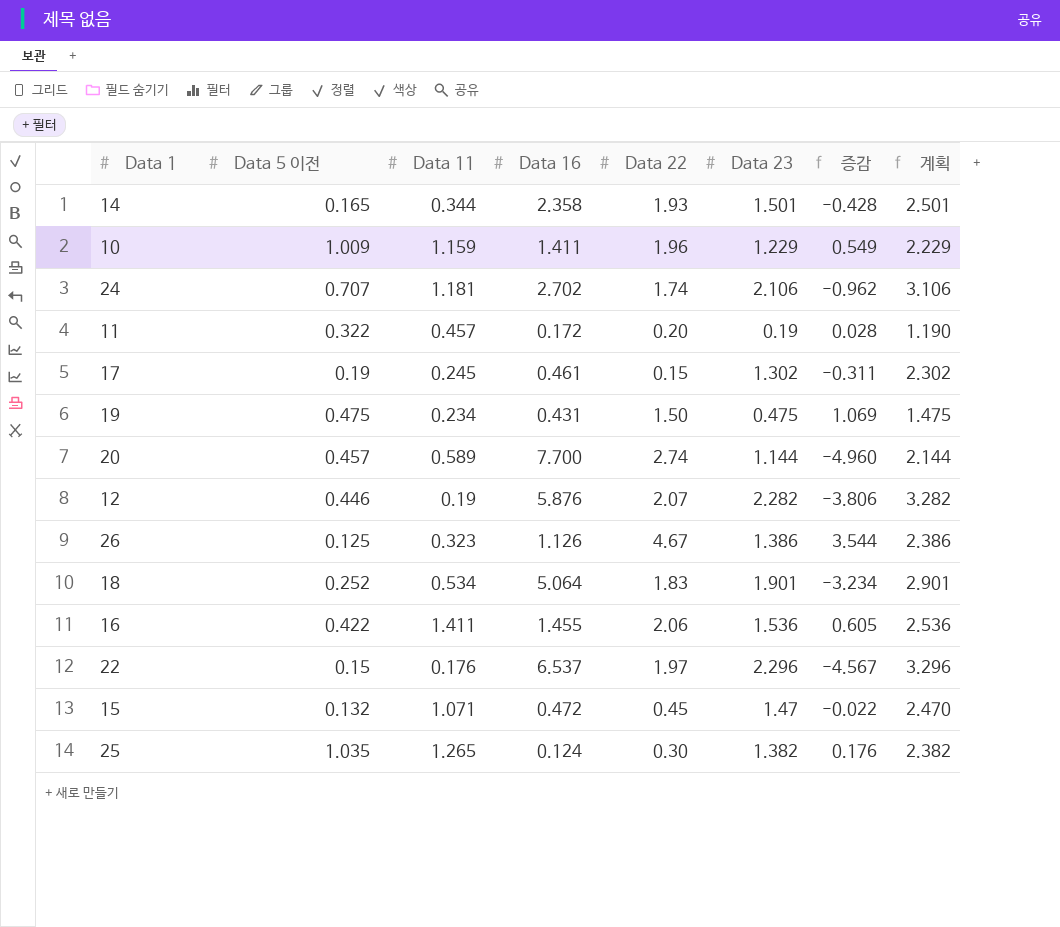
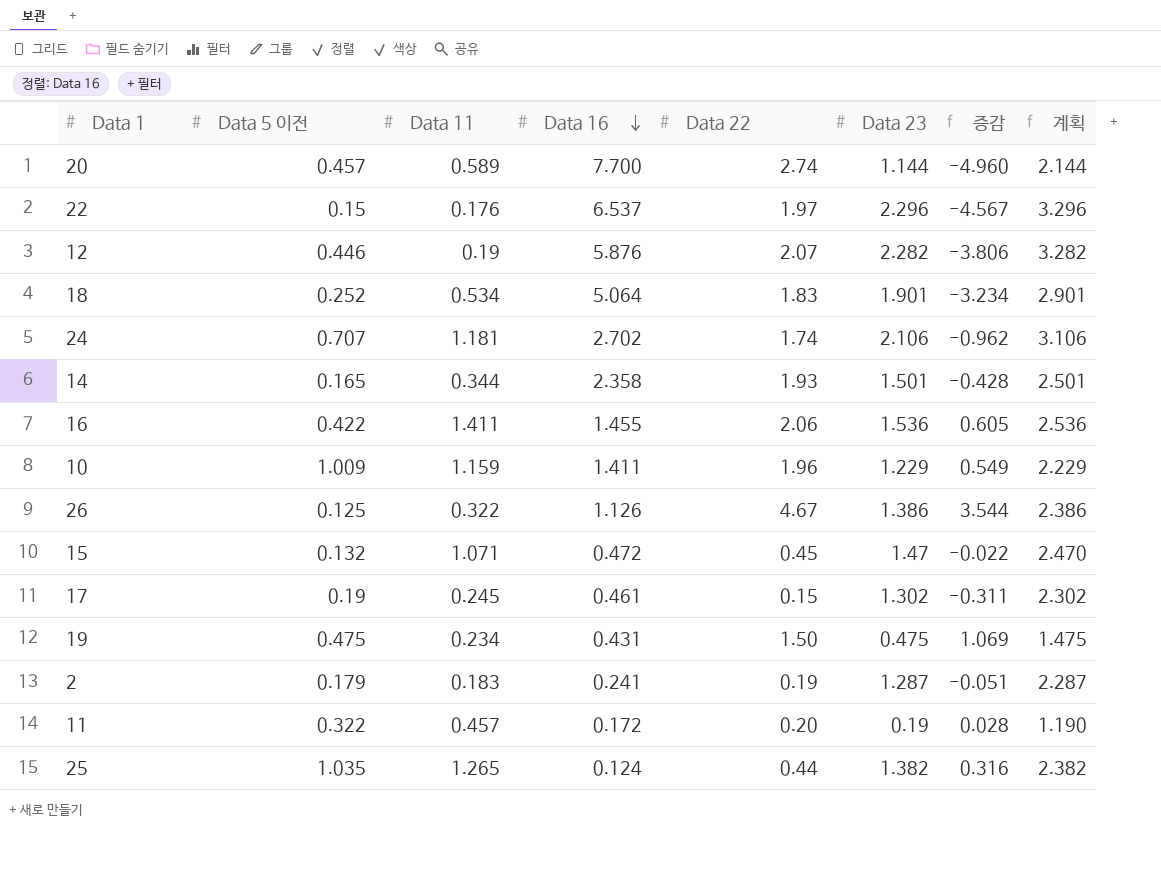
row order: none -> Data 16 descending
26 | Data 11: 0.323 -> 0.322
row 2: none -> 0.179 | 0.183 | 0.241 | 0.19 | 1.287 | -0.051 | 2.287
25 | Data 22: 0.30 -> 0.44
25 | 증감: 0.176 -> 0.316

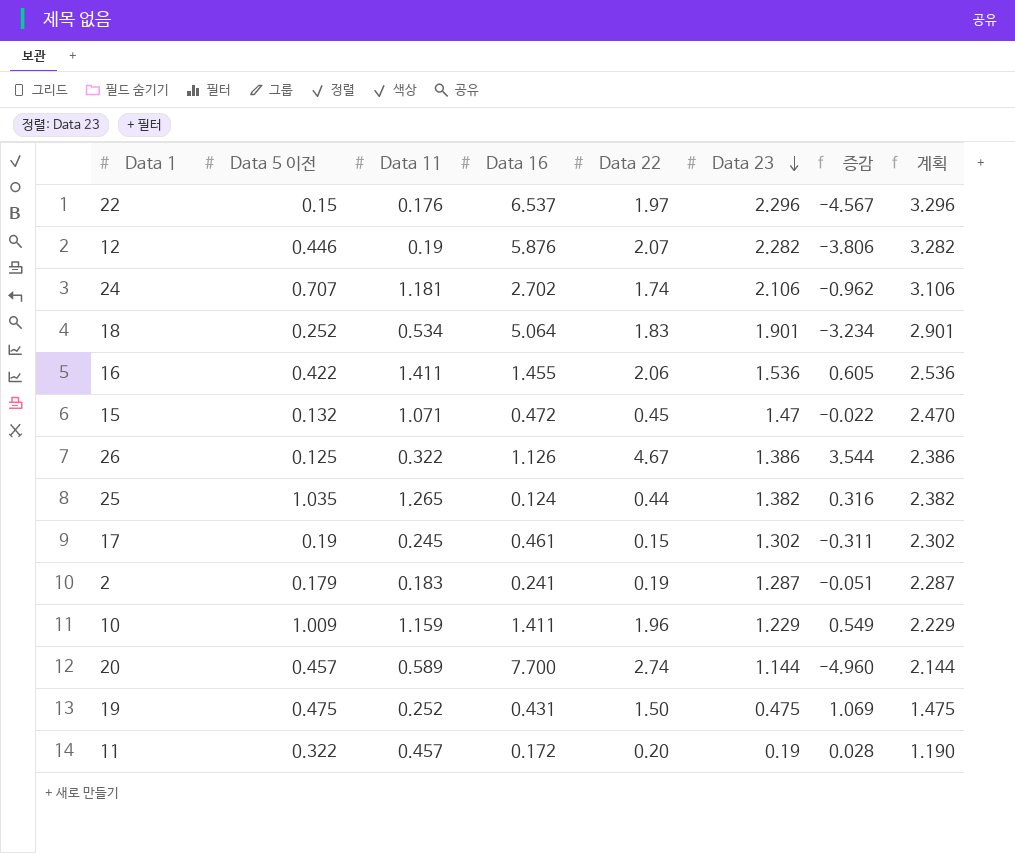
row order: Data 16 descending -> Data 23 descending
row 14: 0.165 | 0.344 | 2.358 | 1.93 | 1.501 | -0.428 | 2.501 -> none
19 | Data 11: 0.234 -> 0.252

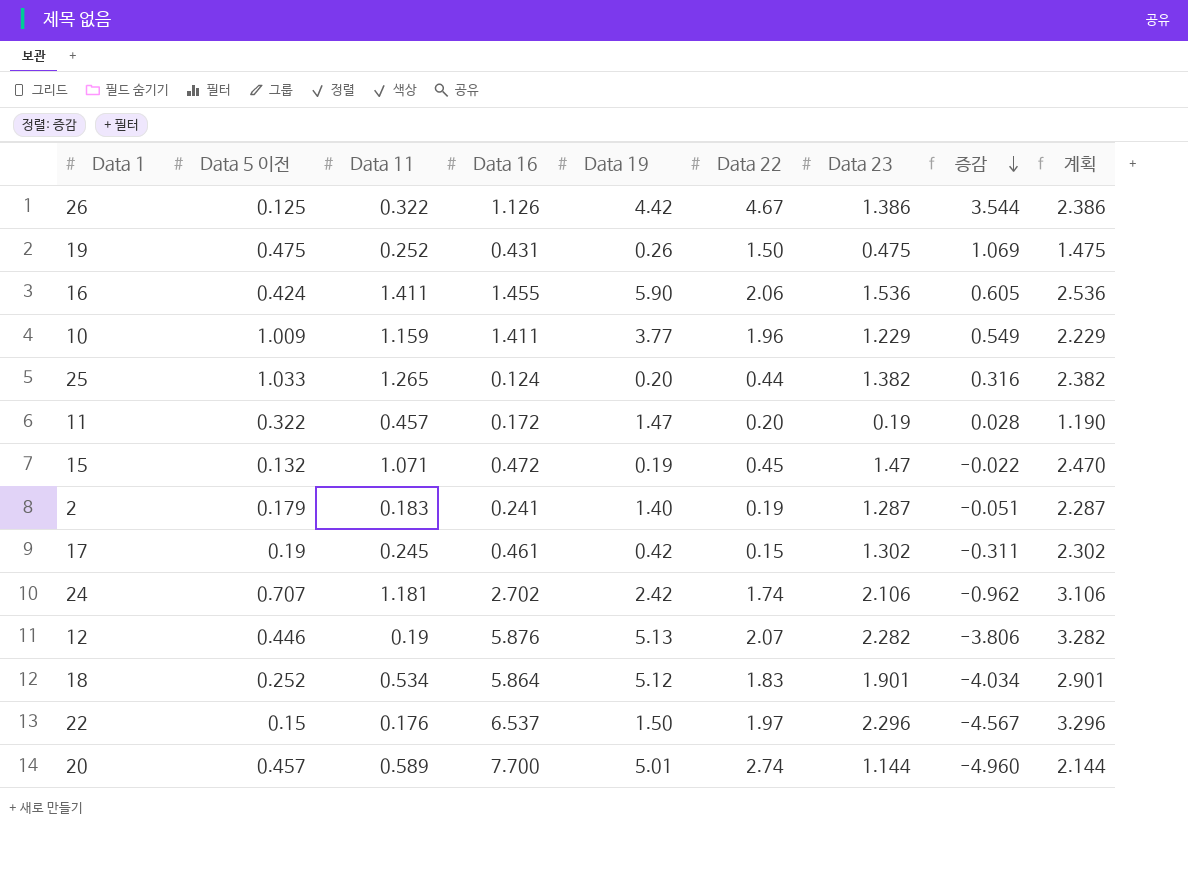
row order: Data 23 descending -> 증감 descending
column Data 19 | position: none -> 5
16 | Data 5 이전: 0.422 -> 0.424
25 | Data 5 이전: 1.035 -> 1.033
18 | Data 16: 5.064 -> 5.864
18 | 증감: -3.234 -> -4.034

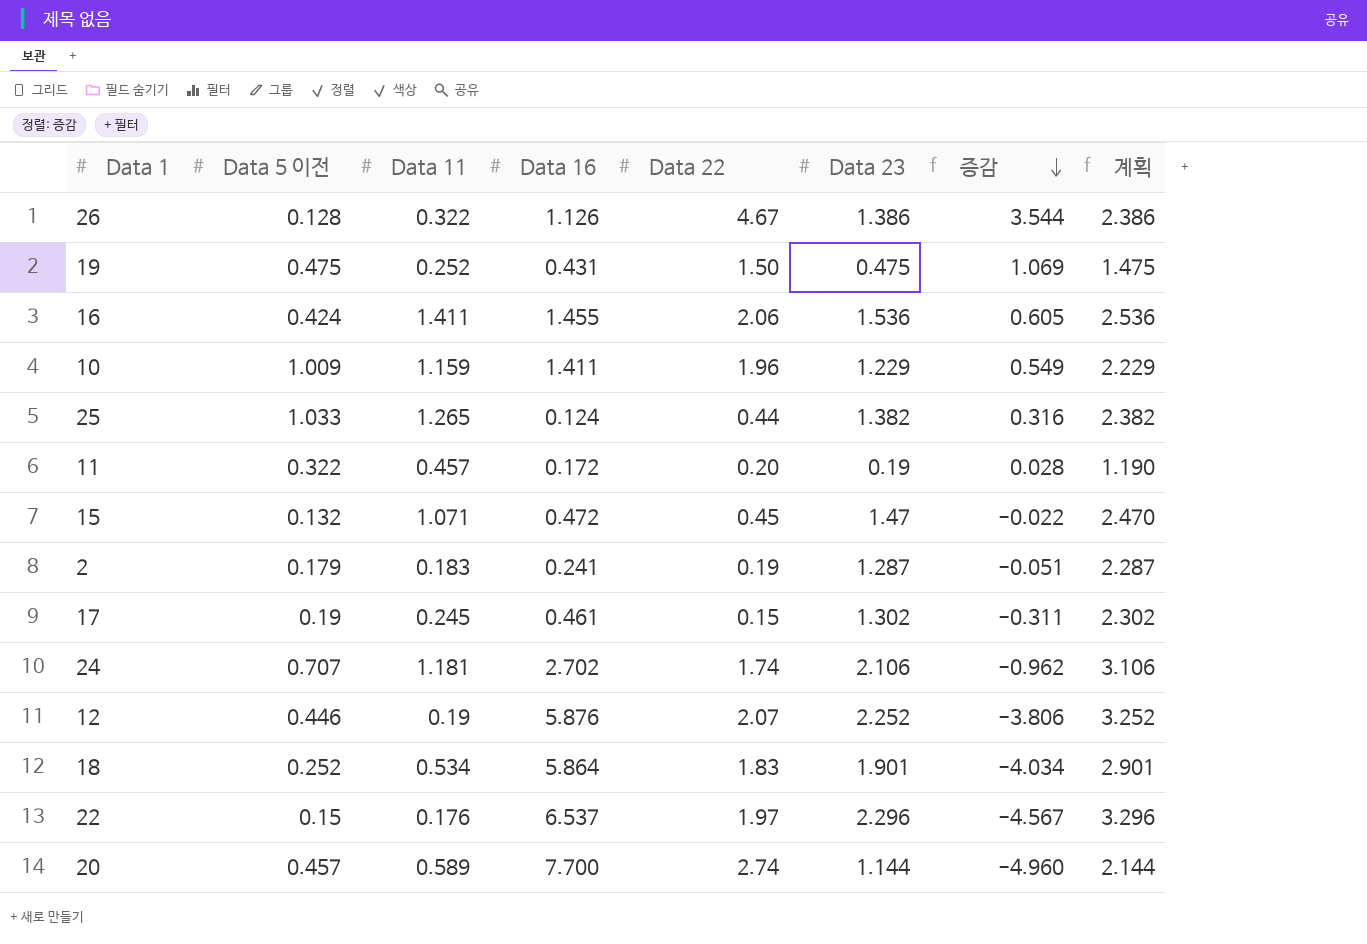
column Data 19 | position: 5 -> none
26 | Data 5 이전: 0.125 -> 0.128
12 | Data 23: 2.282 -> 2.252
12 | 계획: 3.282 -> 3.252

